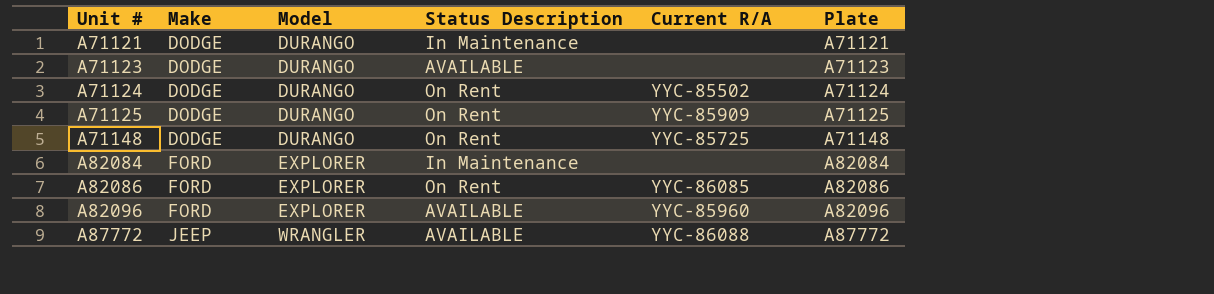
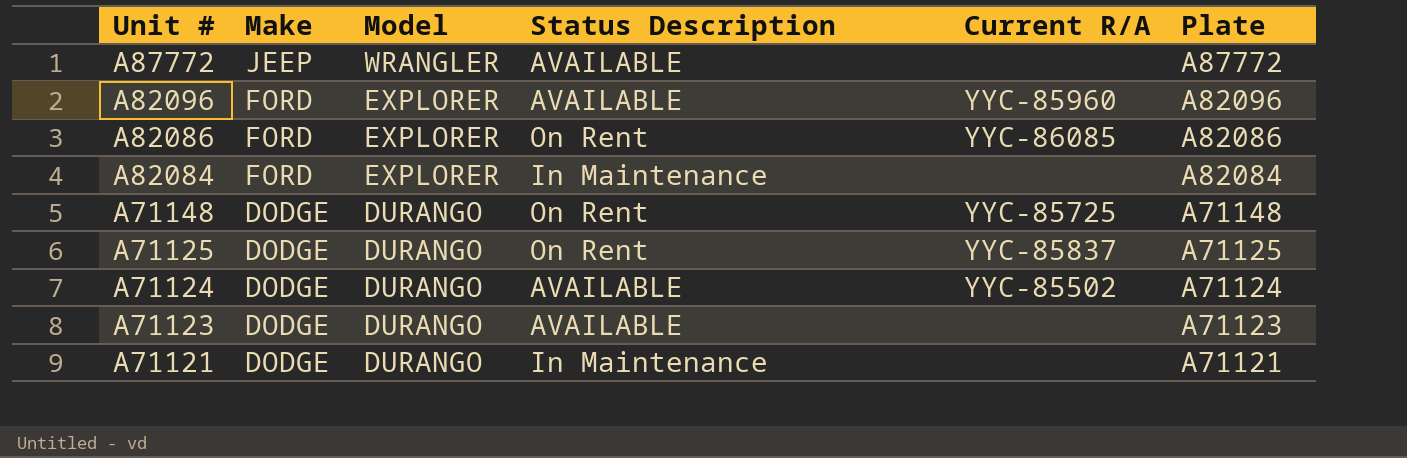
row order: Unit # ascending -> Unit # descending
A87772 | Current R/A: YYC-86088 -> none
A71125 | Current R/A: YYC-85909 -> YYC-85837
A71124 | Status Description: On Rent -> AVAILABLE

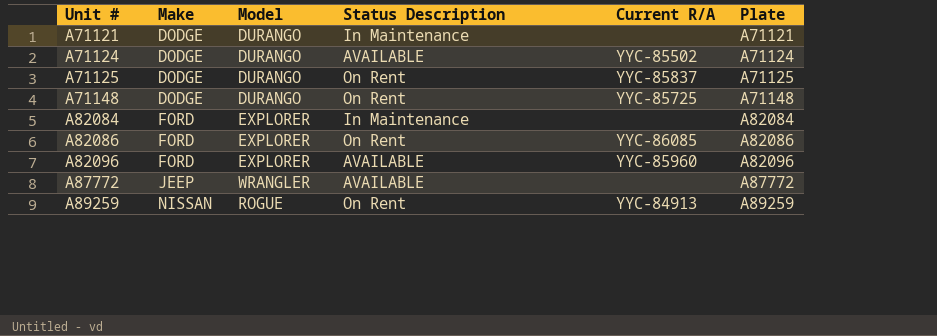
row order: Unit # descending -> Unit # ascending
row A71123: DODGE | DURANGO | AVAILABLE | none | A71123 -> none
row A89259: none -> NISSAN | ROGUE | On Rent | YYC-84913 | A89259

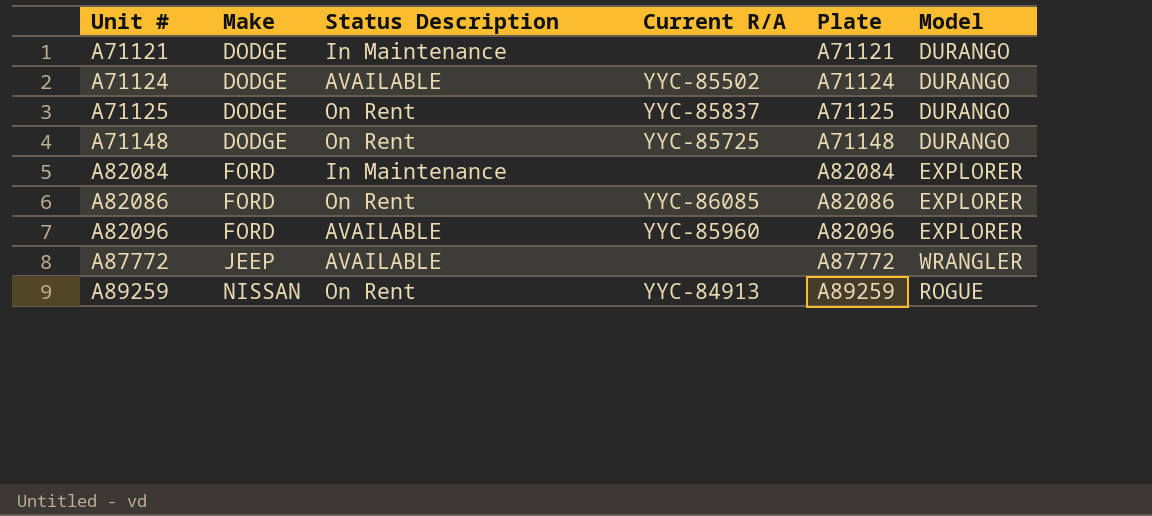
column Model | position: 3 -> 6

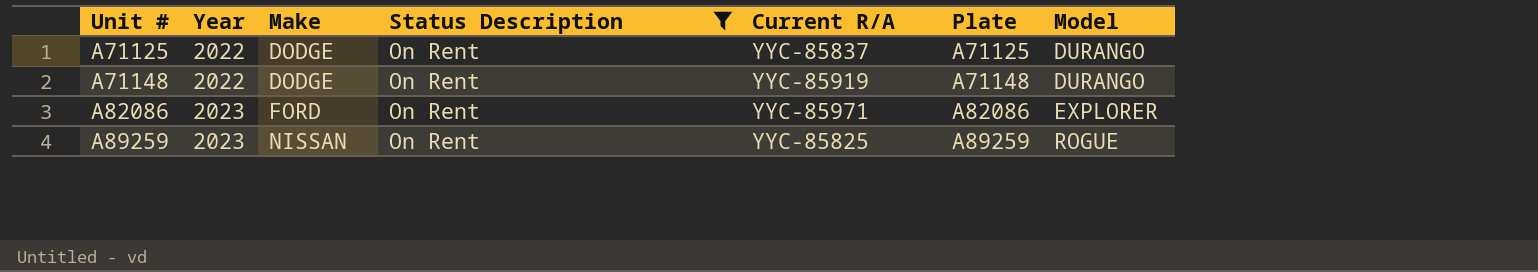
filter: none -> Status Description = On Rent
column Year | position: none -> 2
A71148 | Current R/A: YYC-85725 -> YYC-85919
A82086 | Current R/A: YYC-86085 -> YYC-85971
A89259 | Current R/A: YYC-84913 -> YYC-85825

